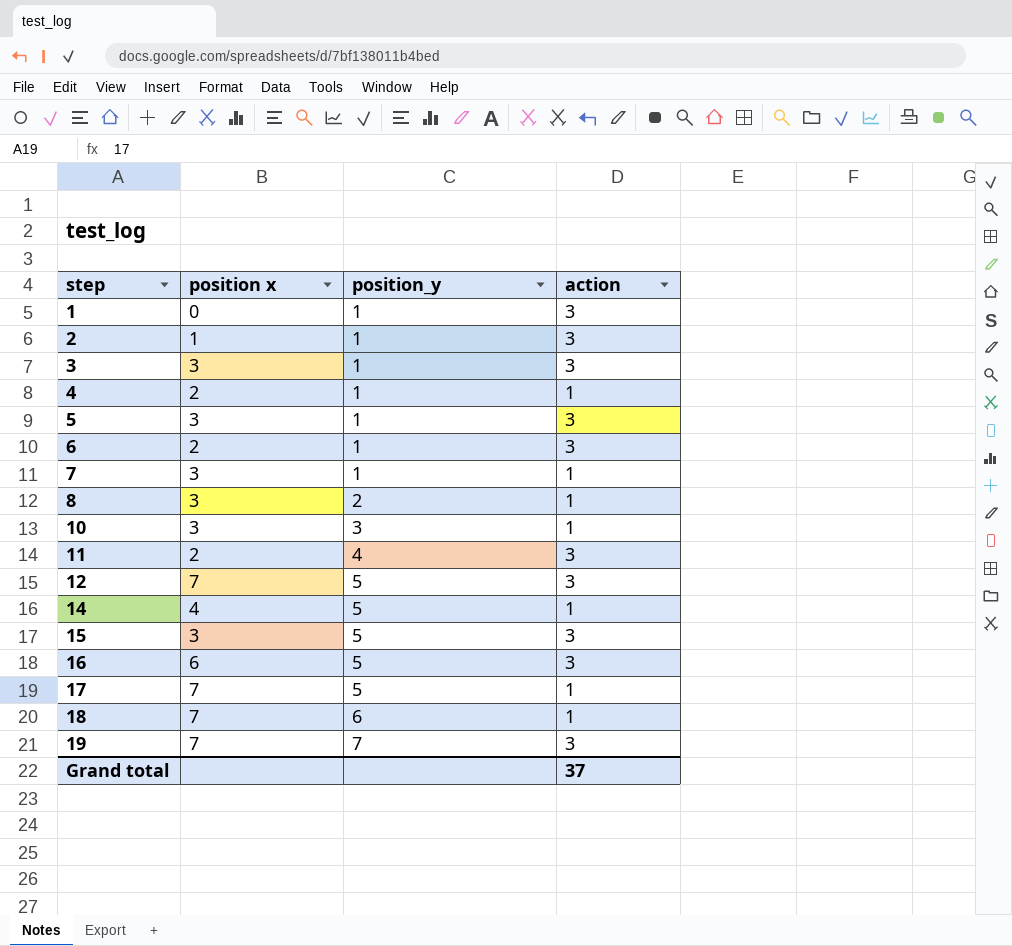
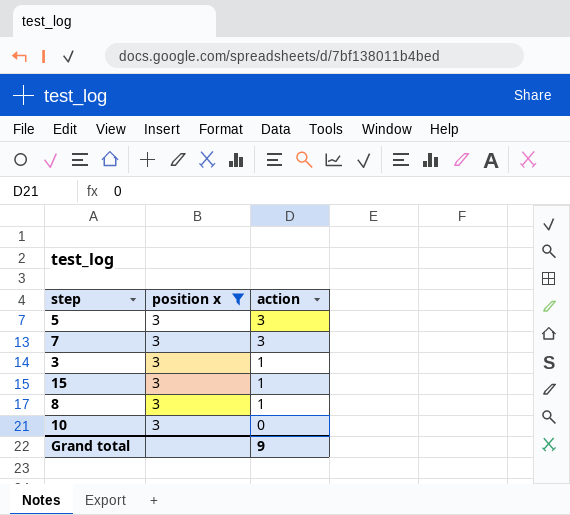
filter: none -> position x = 3
row order: step ascending -> action descending
column position_y | position: 3 -> none
7 | action: 1 -> 3
3 | action: 3 -> 1
15 | action: 3 -> 1
10 | action: 1 -> 0
Grand total | action: 37 -> 9

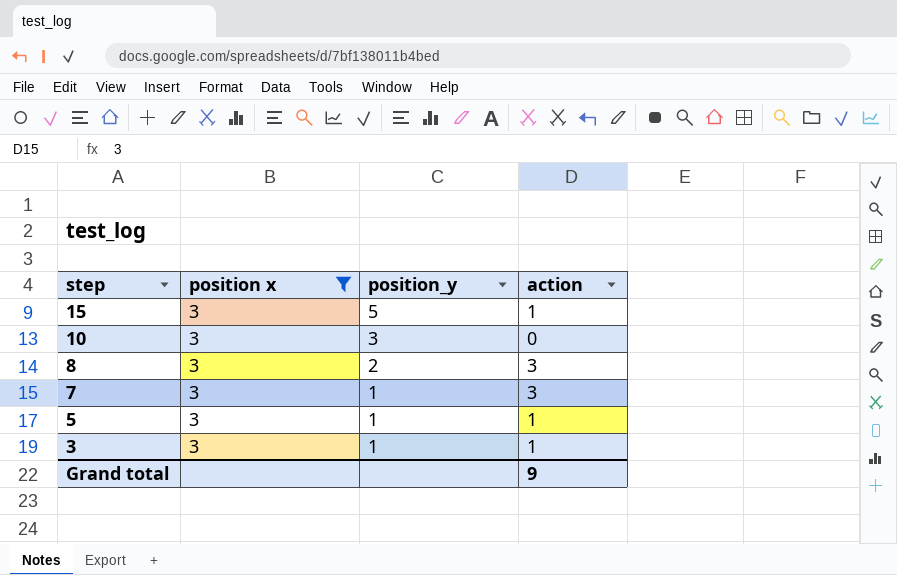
row order: action descending -> step descending
column position_y | position: none -> 3
8 | action: 1 -> 3
5 | action: 3 -> 1

